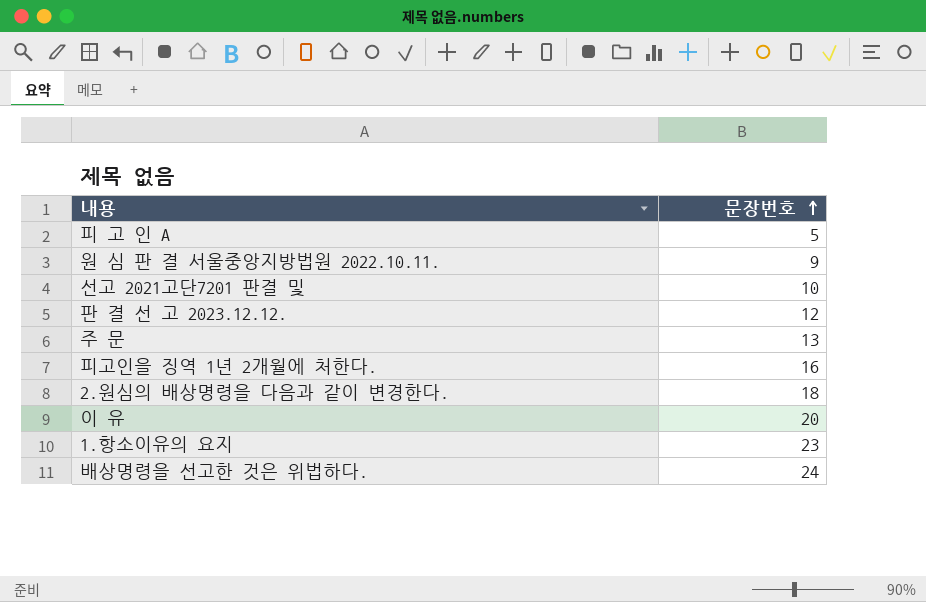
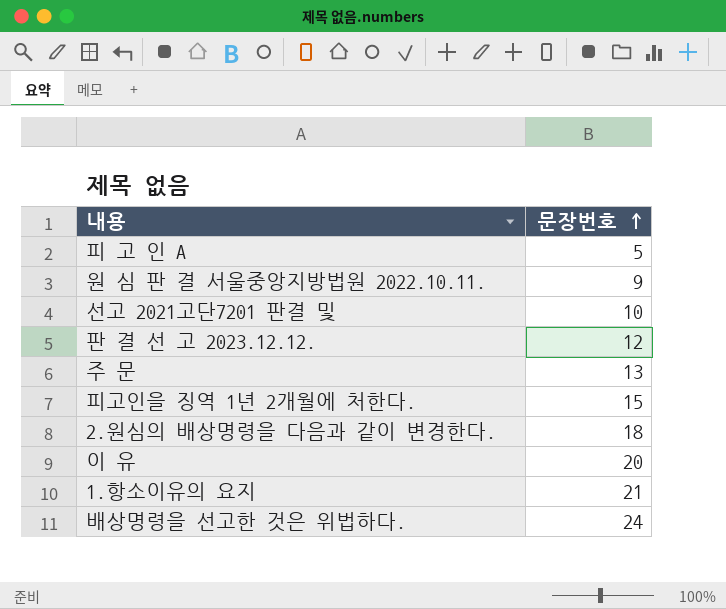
피고인을 징역 1년 2개월에 처한다. | 문장번호: 16 -> 15
1.항소이유의 요지 | 문장번호: 23 -> 21

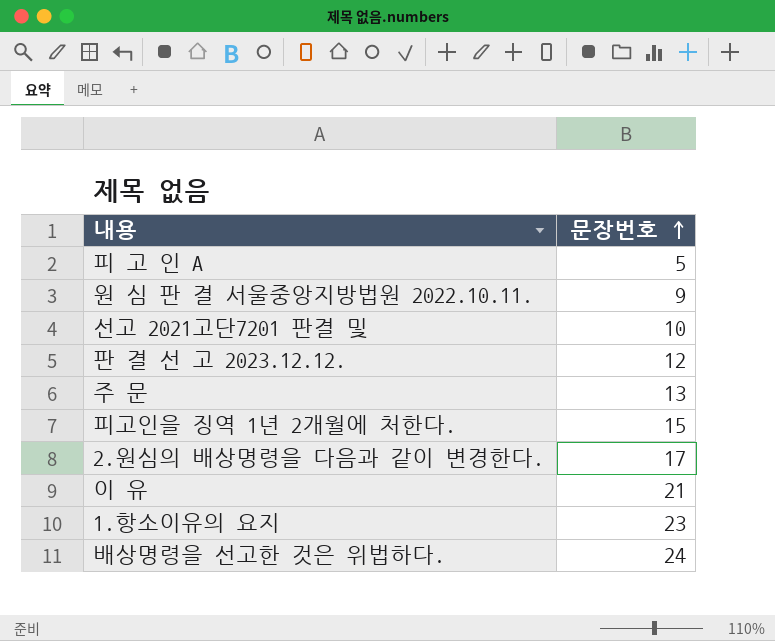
2.원심의 배상명령을 다음과 같이 변경한다. | 문장번호: 18 -> 17
이 유 | 문장번호: 20 -> 21
1.항소이유의 요지 | 문장번호: 21 -> 23

